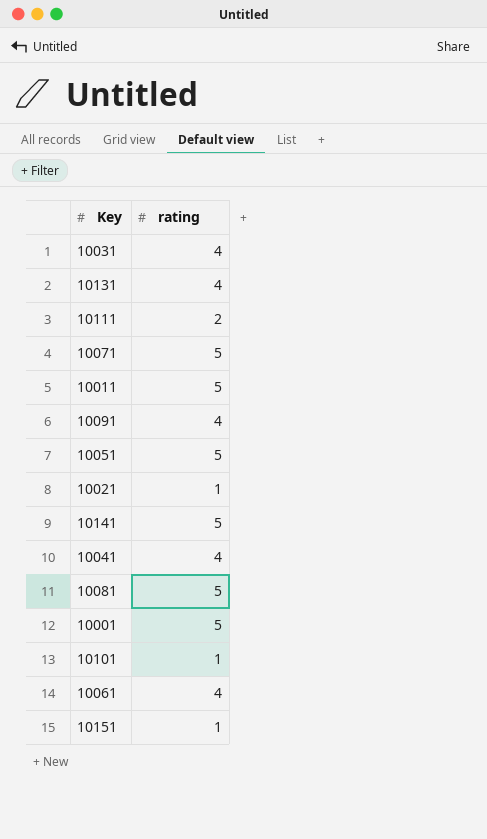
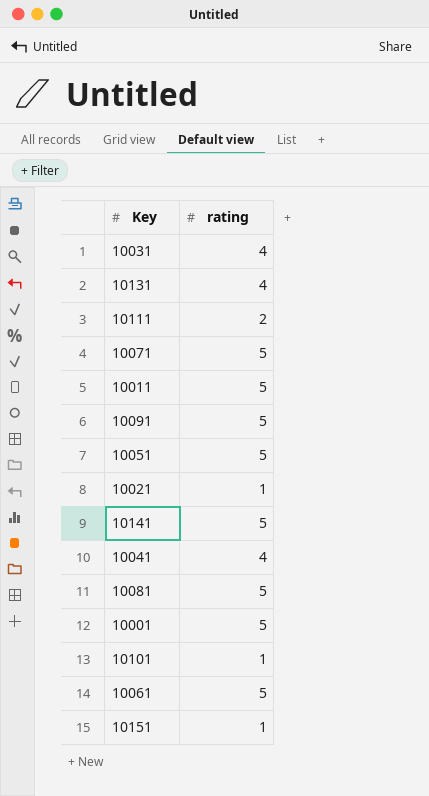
10091 | rating: 4 -> 5
10061 | rating: 4 -> 5

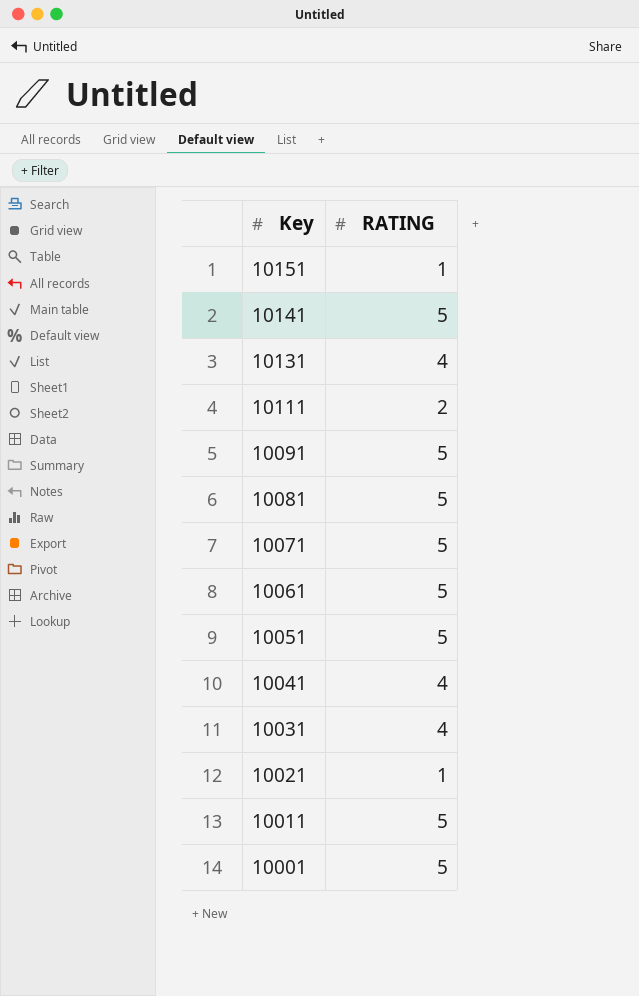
row order: none -> Key descending
column name: rating -> RATING
row 10101: 1 -> none

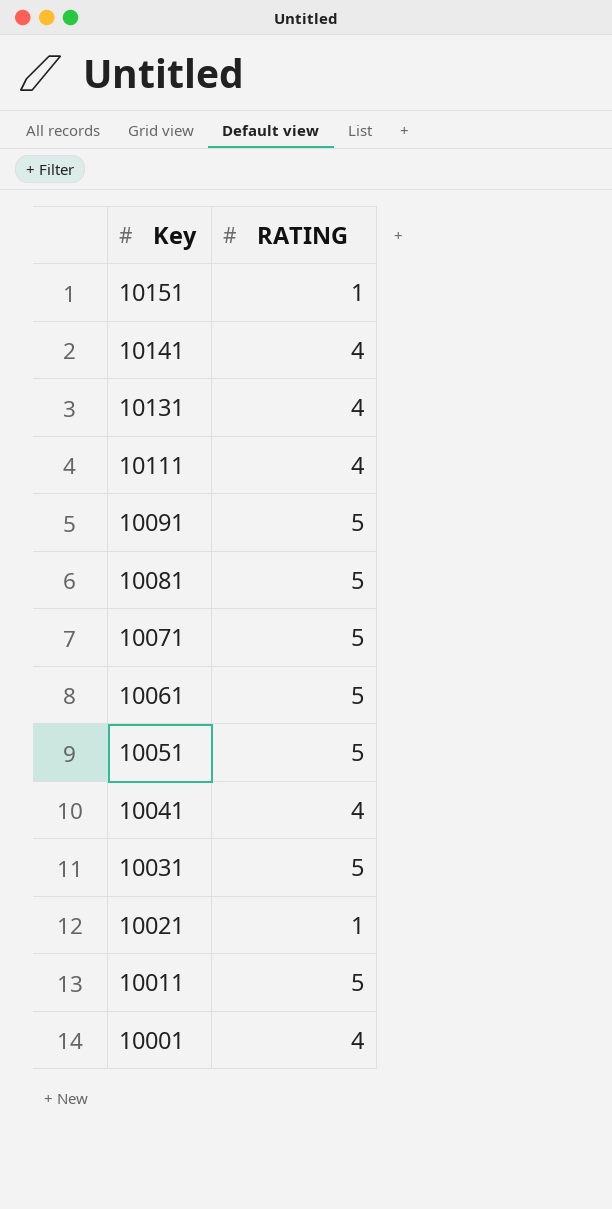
10141 | RATING: 5 -> 4
10111 | RATING: 2 -> 4
10031 | RATING: 4 -> 5
10001 | RATING: 5 -> 4

